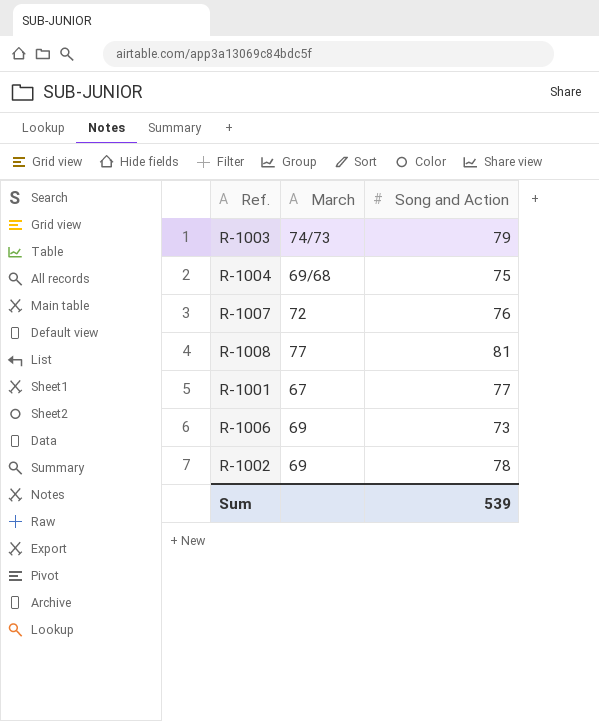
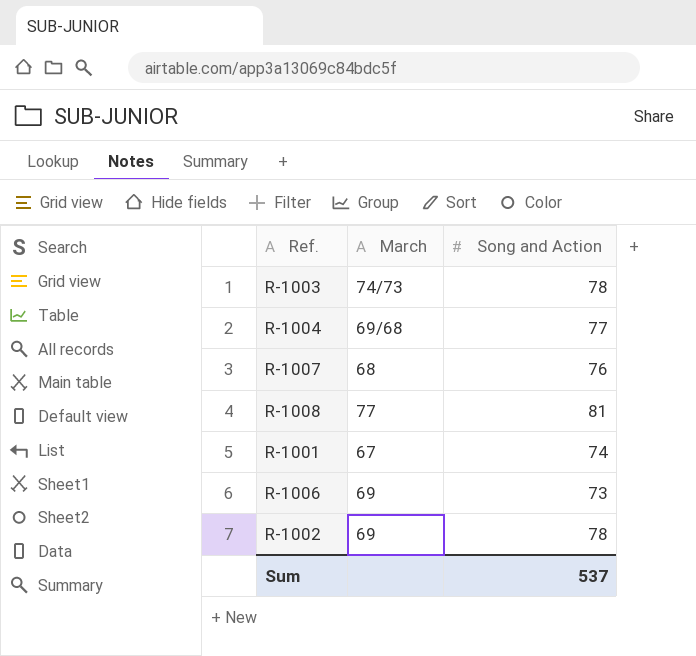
R-1003 | Song and Action: 79 -> 78
R-1004 | Song and Action: 75 -> 77
R-1007 | March: 72 -> 68
R-1001 | Song and Action: 77 -> 74
Sum | Song and Action: 539 -> 537

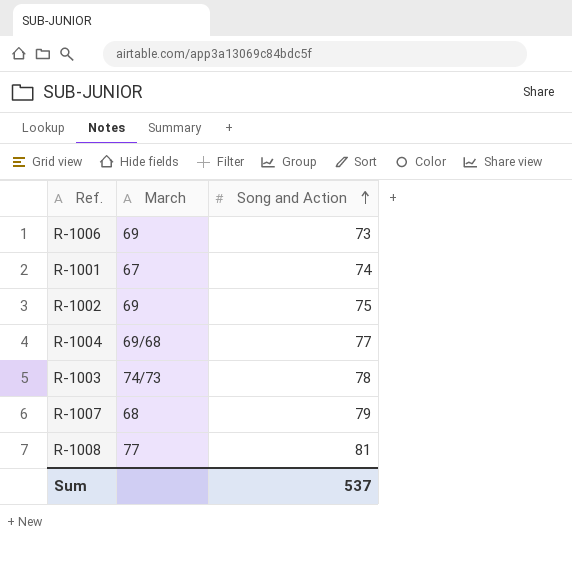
row order: none -> Song and Action ascending
R-1002 | Song and Action: 78 -> 75
R-1007 | Song and Action: 76 -> 79

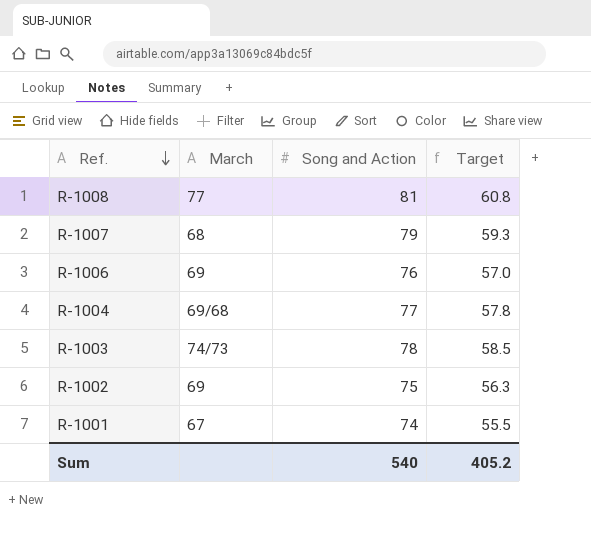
row order: Song and Action ascending -> Ref. descending
column Target | formula: none -> [Song and Action] * 0.75
R-1006 | Song and Action: 73 -> 76
Sum | Song and Action: 537 -> 540

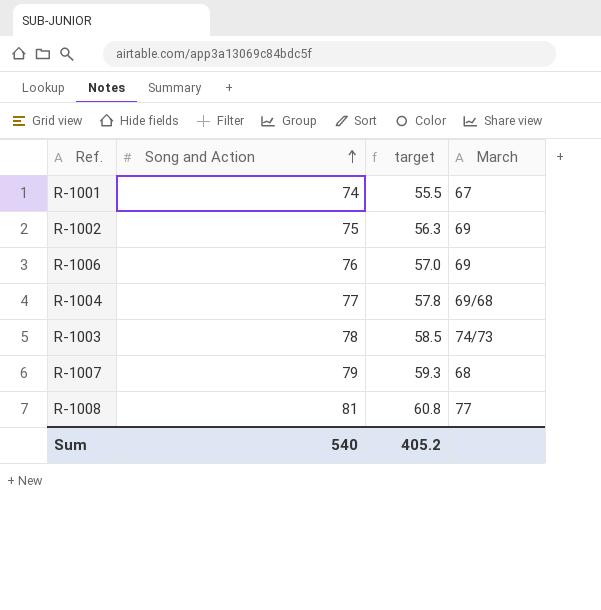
row order: Ref. descending -> Song and Action ascending
column name: Target -> target
column March | position: 2 -> 4

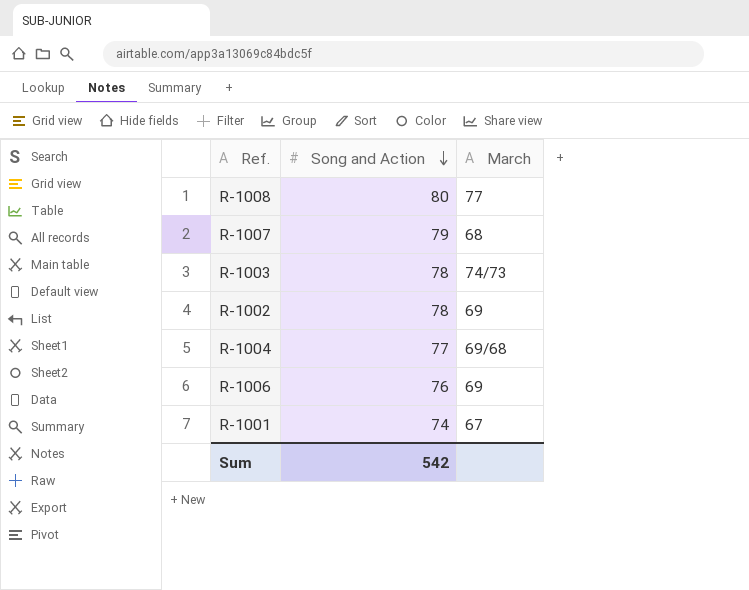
row order: Song and Action ascending -> Song and Action descending
column target | formula: [Song and Action] * 0.75 -> none
R-1008 | Song and Action: 81 -> 80
R-1002 | Song and Action: 75 -> 78
Sum | Song and Action: 540 -> 542

